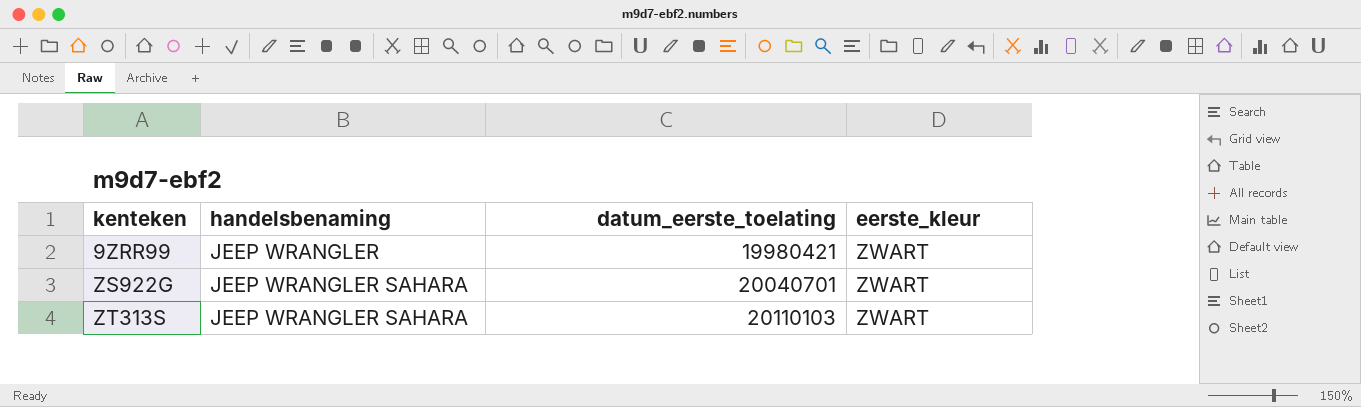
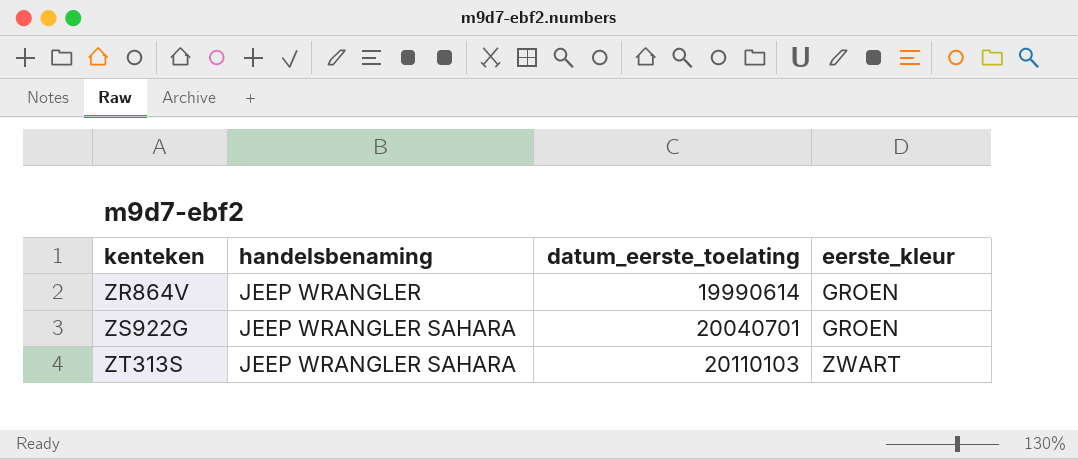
row 9ZRR99: JEEP WRANGLER | 19980421 | ZWART -> none
row ZR864V: none -> JEEP WRANGLER | 19990614 | GROEN
ZS922G | eerste_kleur: ZWART -> GROEN

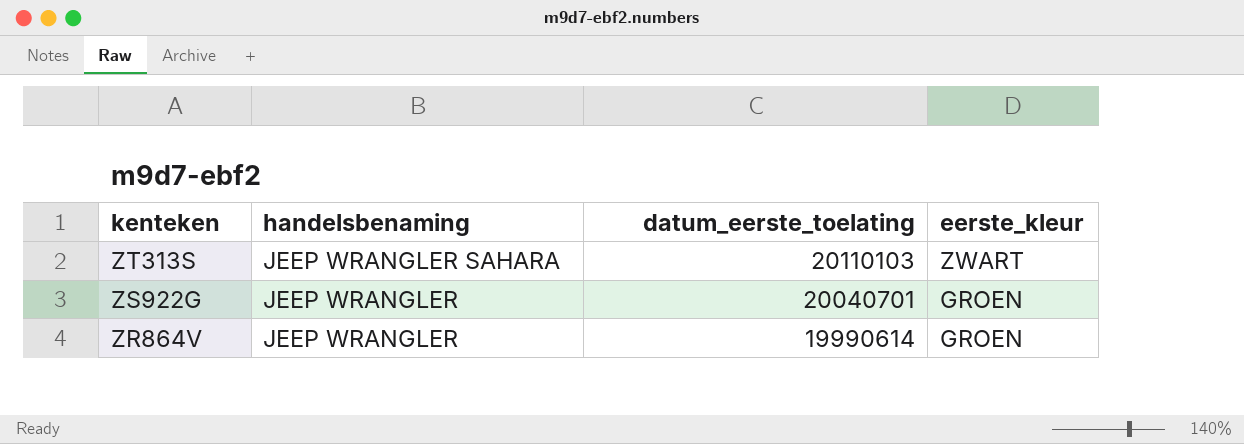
row order: kenteken ascending -> kenteken descending
ZS922G | handelsbenaming: JEEP WRANGLER SAHARA -> JEEP WRANGLER

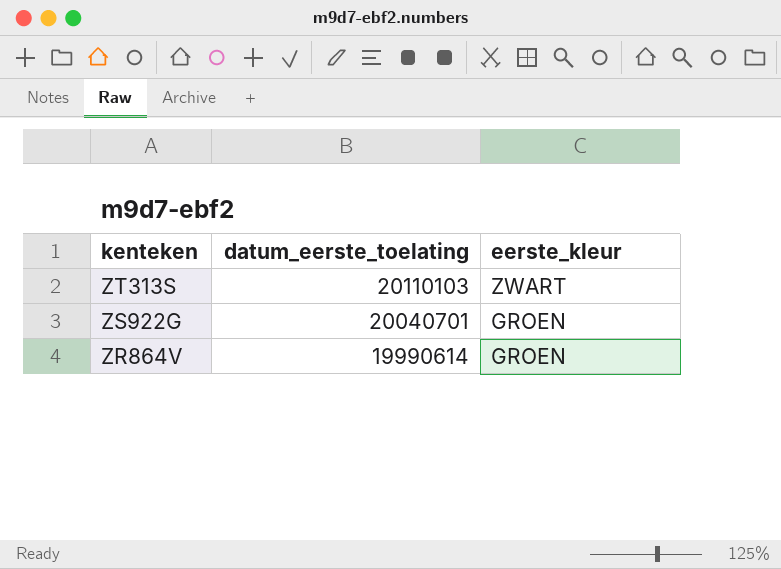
column handelsbenaming | position: 2 -> none

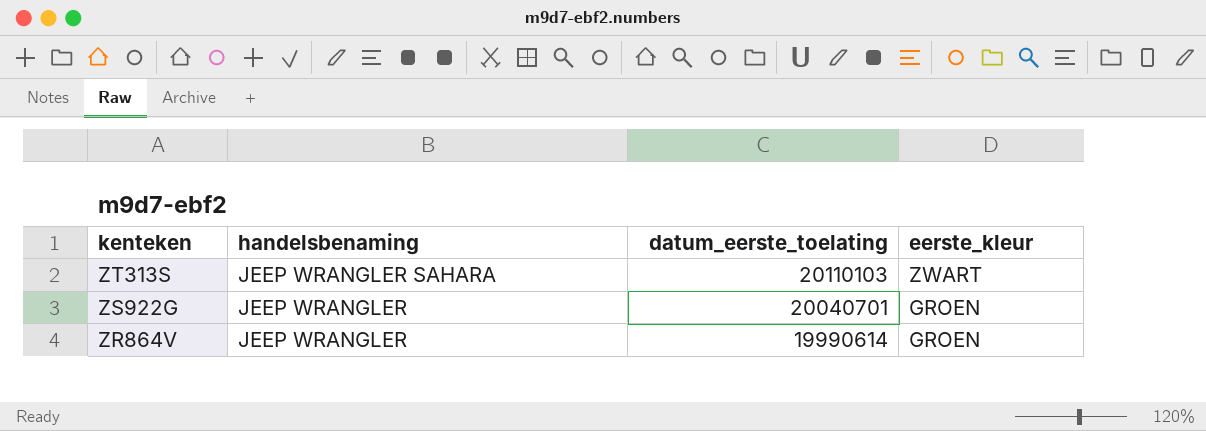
column handelsbenaming | position: none -> 2

